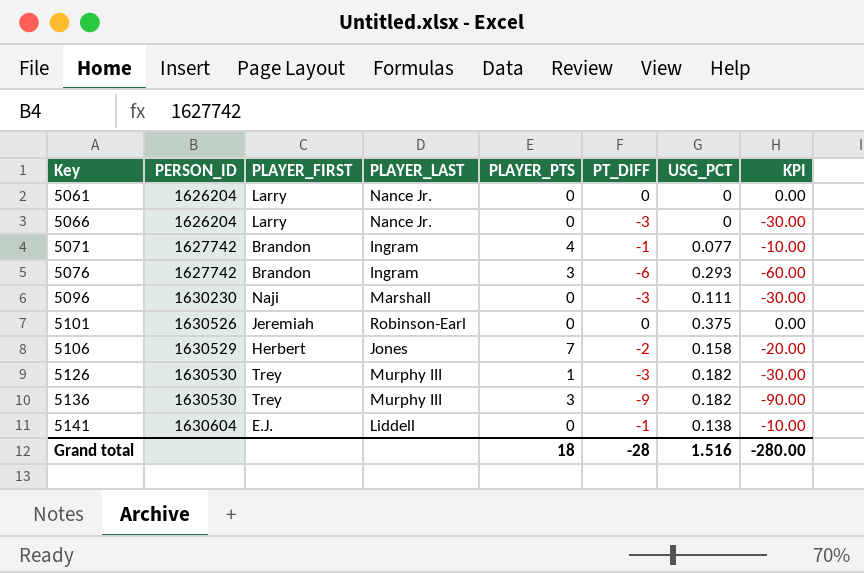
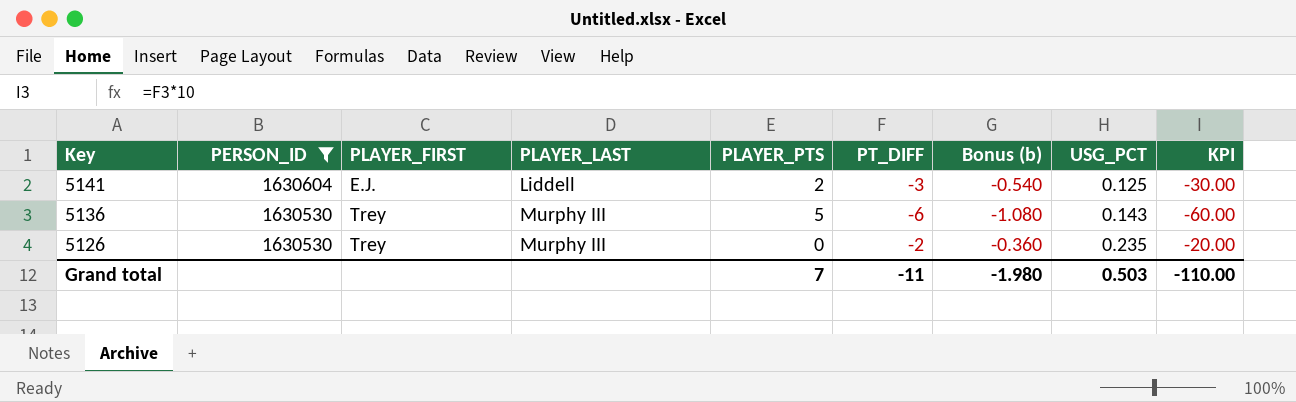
filter: none -> PERSON_ID >= 1630530
row order: Key ascending -> Key descending
column Bonus (b) | formula: none -> [PT_DIFF] * 0.18
5141 | PLAYER_PTS: 0 -> 2
5141 | PT_DIFF: -1 -> -3
5141 | USG_PCT: 0.138 -> 0.125
5141 | KPI: -10.00 -> -30.00
5136 | PLAYER_PTS: 3 -> 5
5136 | PT_DIFF: -9 -> -6
5136 | USG_PCT: 0.182 -> 0.143
5136 | KPI: -90.00 -> -60.00
5126 | PLAYER_PTS: 1 -> 0
5126 | PT_DIFF: -3 -> -2
5126 | USG_PCT: 0.182 -> 0.235
5126 | KPI: -30.00 -> -20.00
Grand total | PLAYER_PTS: 18 -> 7
Grand total | PT_DIFF: -28 -> -11
Grand total | USG_PCT: 1.516 -> 0.503
Grand total | KPI: -280.00 -> -110.00

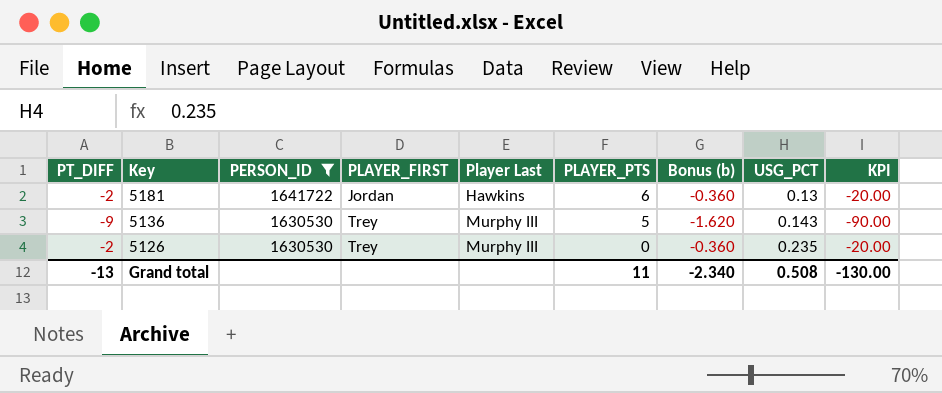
column PT_DIFF | position: 6 -> 1
column name: PLAYER_LAST -> Player Last
row 5141: 1630604 | E.J. | Liddell | 2 | -3 | -0.540 | 0.125 | -30.00 -> none
row 5181: none -> -2 | 1641722 | Jordan | Hawkins | 6 | -0.360 | 0.13 | -20.00
5136 | PT_DIFF: -6 -> -9
5136 | Bonus (b): -1.080 -> -1.620
5136 | KPI: -60.00 -> -90.00
Grand total | PT_DIFF: -11 -> -13
Grand total | PLAYER_PTS: 7 -> 11
Grand total | Bonus (b): -1.980 -> -2.340
Grand total | USG_PCT: 0.503 -> 0.508
Grand total | KPI: -110.00 -> -130.00

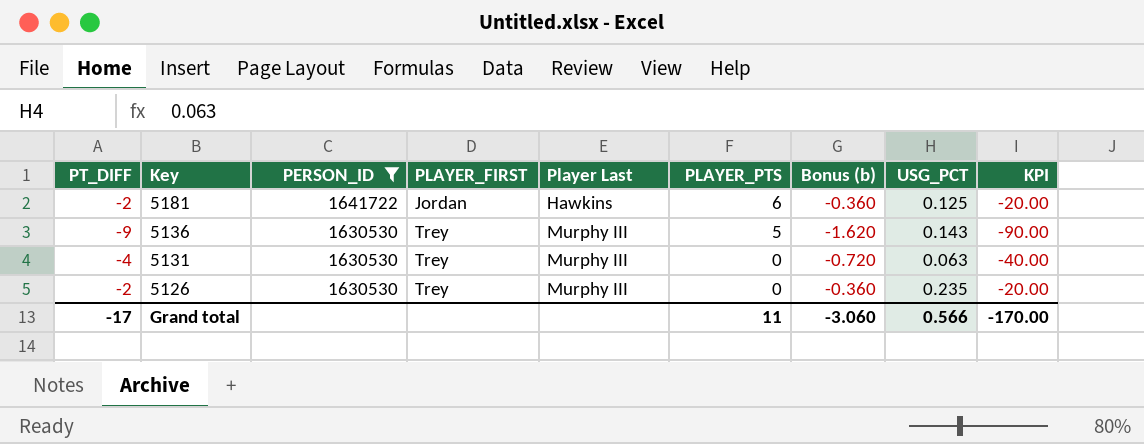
5181 | USG_PCT: 0.13 -> 0.125
row 5131: none -> -4 | 1630530 | Trey | Murphy III | 0 | -0.720 | 0.063 | -40.00
Grand total | PT_DIFF: -13 -> -17
Grand total | Bonus (b): -2.340 -> -3.060
Grand total | USG_PCT: 0.508 -> 0.566
Grand total | KPI: -130.00 -> -170.00

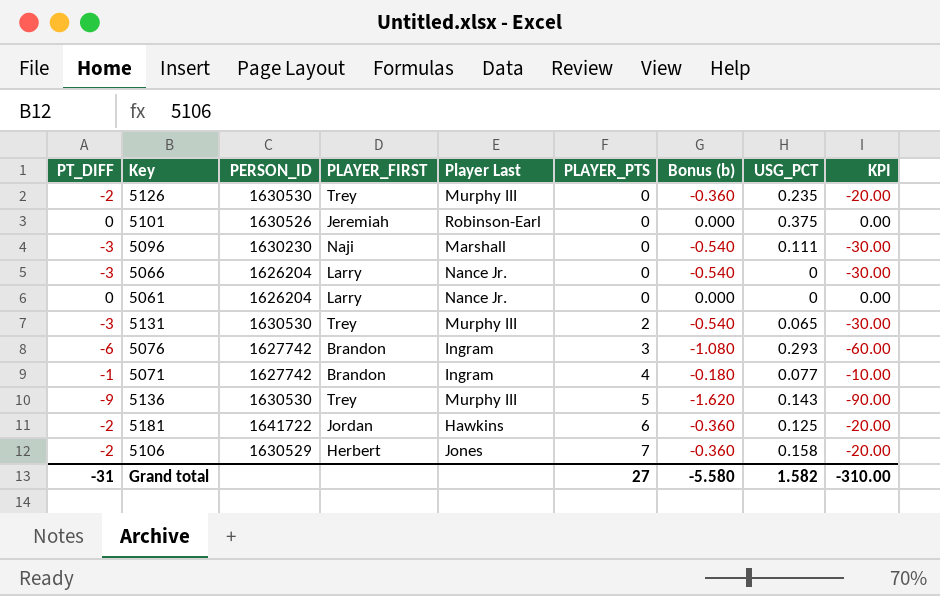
filter: PERSON_ID >= 1630530 -> none
row order: Key descending -> PLAYER_PTS ascending
5131 | PT_DIFF: -4 -> -3
5131 | PLAYER_PTS: 0 -> 2
5131 | Bonus (b): -0.720 -> -0.540
5131 | USG_PCT: 0.063 -> 0.065
5131 | KPI: -40.00 -> -30.00
Grand total | PT_DIFF: -17 -> -31
Grand total | PLAYER_PTS: 11 -> 27
Grand total | Bonus (b): -3.060 -> -5.580
Grand total | USG_PCT: 0.566 -> 1.582
Grand total | KPI: -170.00 -> -310.00

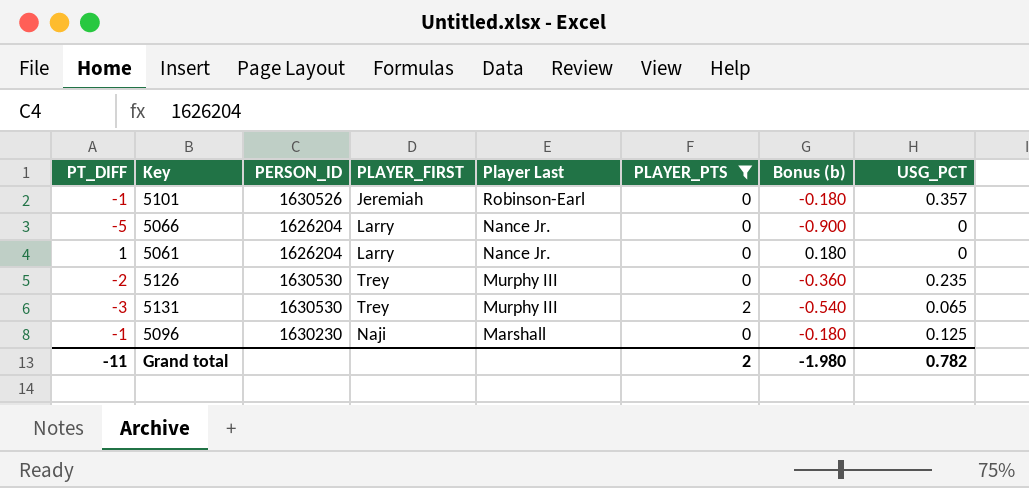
filter: none -> PLAYER_PTS <= 2
row order: PLAYER_PTS ascending -> Player Last descending
column KPI | formula: [PT_DIFF] * 10 -> none
5101 | PT_DIFF: 0 -> -1
5101 | Bonus (b): 0.000 -> -0.180
5101 | USG_PCT: 0.375 -> 0.357
5066 | PT_DIFF: -3 -> -5
5066 | Bonus (b): -0.540 -> -0.900
5061 | PT_DIFF: 0 -> 1
5061 | Bonus (b): 0.000 -> 0.180
5096 | PT_DIFF: -3 -> -1
5096 | Bonus (b): -0.540 -> -0.180
5096 | USG_PCT: 0.111 -> 0.125
Grand total | PT_DIFF: -31 -> -11
Grand total | PLAYER_PTS: 27 -> 2
Grand total | Bonus (b): -5.580 -> -1.980
Grand total | USG_PCT: 1.582 -> 0.782

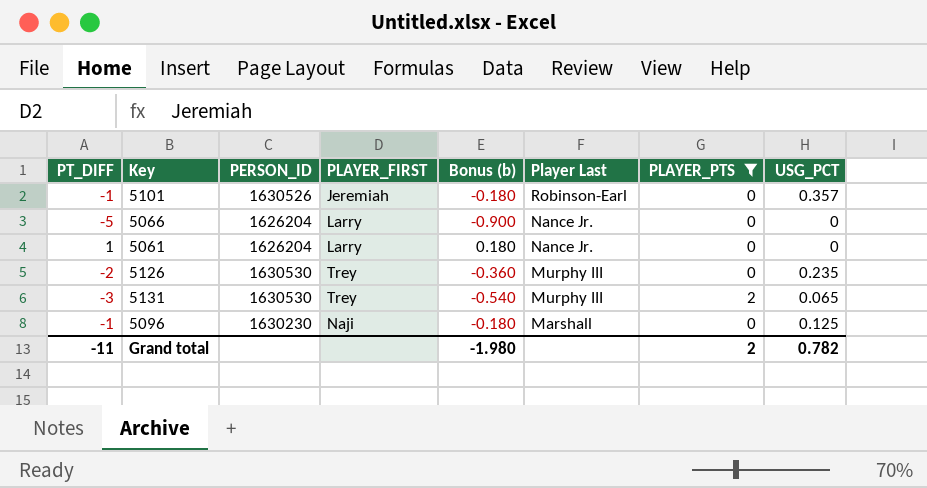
column Bonus (b) | position: 7 -> 5

